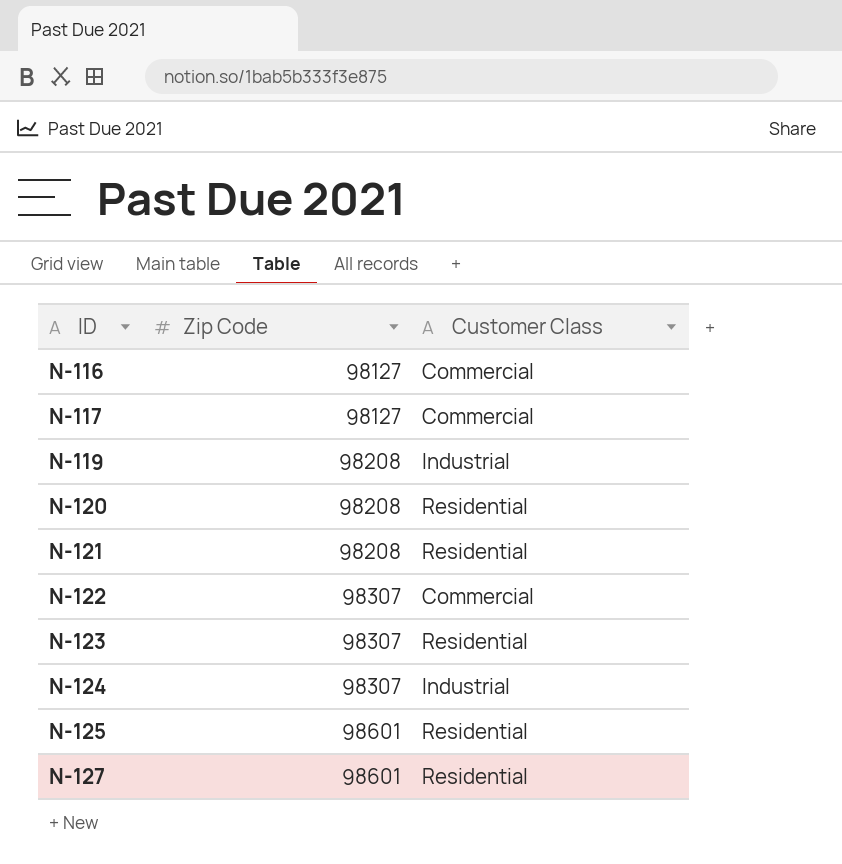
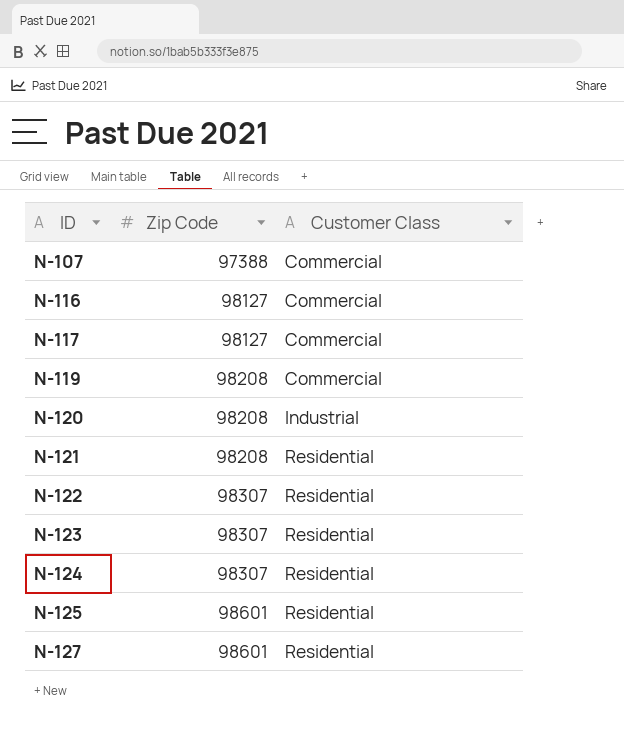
row N-107: none -> 97388 | Commercial
N-119 | Customer Class: Industrial -> Commercial
N-120 | Customer Class: Residential -> Industrial
N-122 | Customer Class: Commercial -> Residential
N-124 | Customer Class: Industrial -> Residential

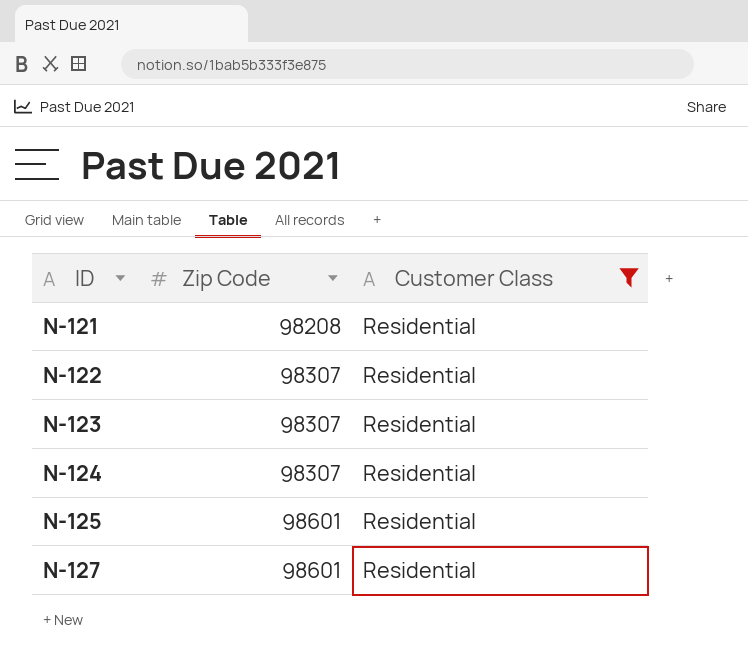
filter: none -> Customer Class = Residential

